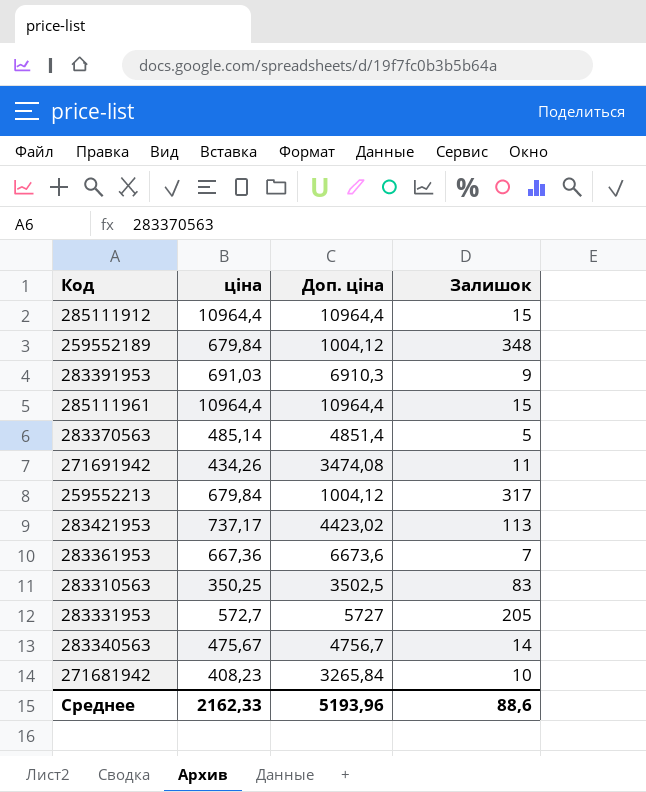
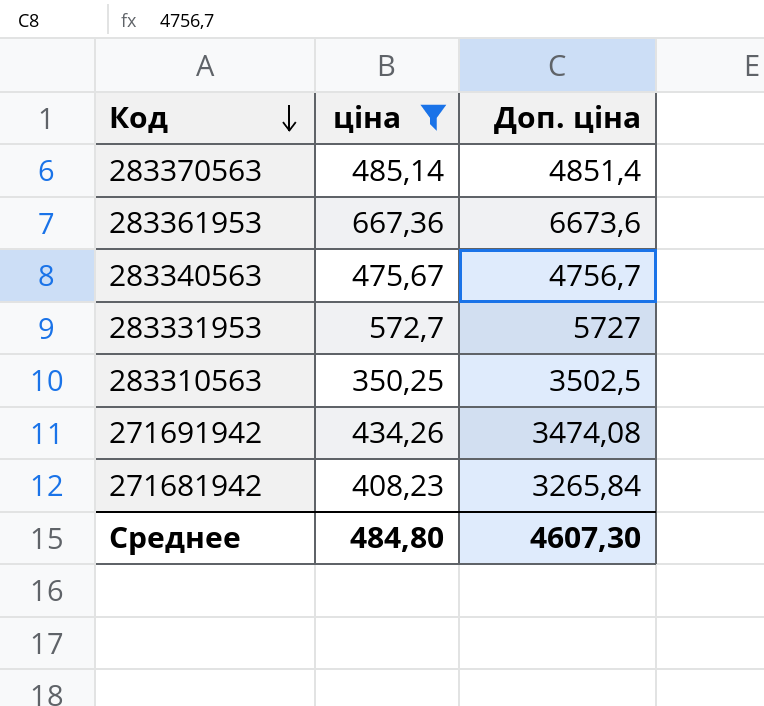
filter: none -> ціна <= 667,36
row order: none -> Код descending
column Залишок | position: 4 -> none
Среднее | ціна: 2162,33 -> 484,80
Среднее | Доп. ціна: 5193,96 -> 4607,30

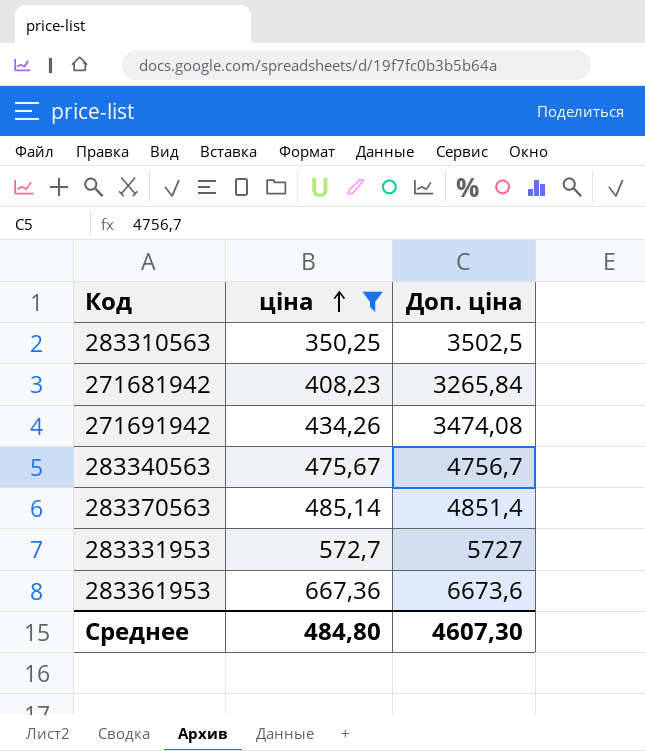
row order: Код descending -> ціна ascending

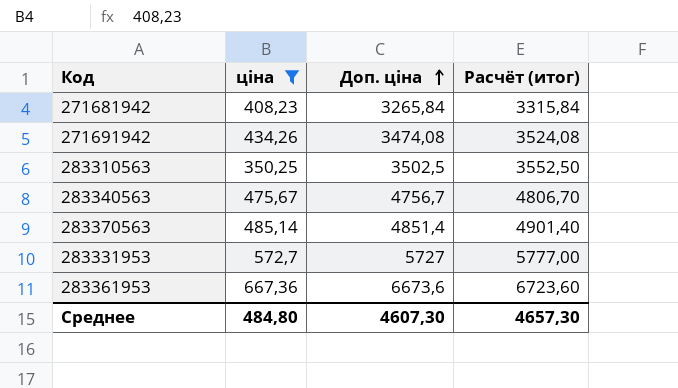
row order: ціна ascending -> Доп. ціна ascending
column Расчёт (итог) | formula: none -> [Доп. ціна] + 50

